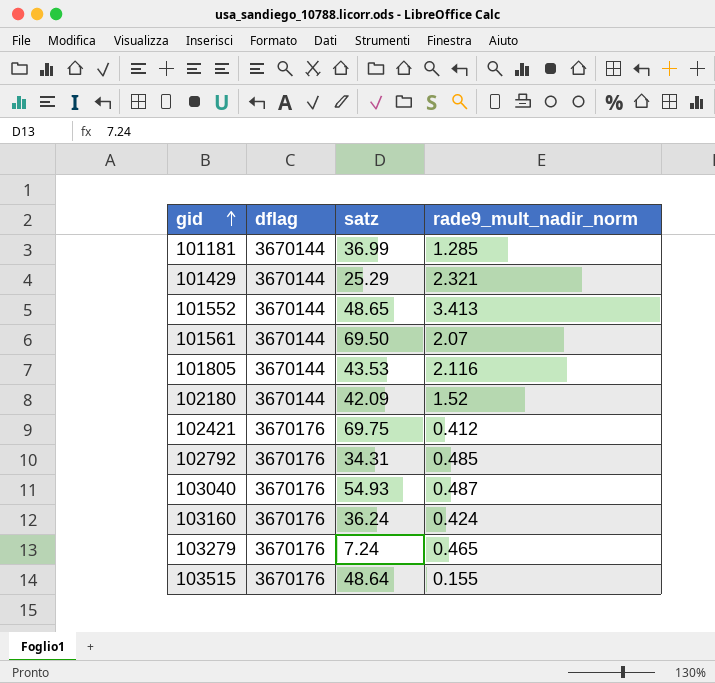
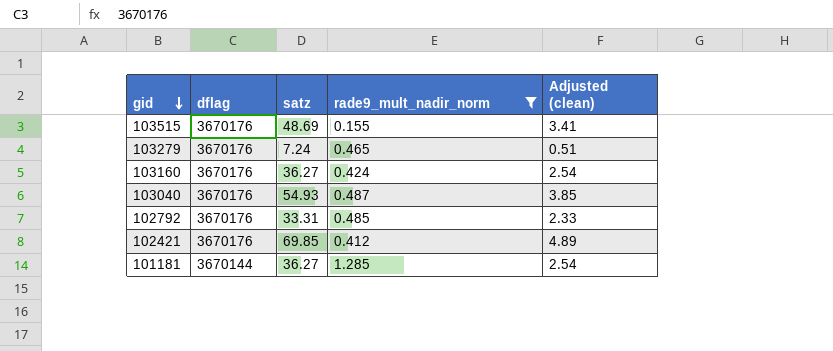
filter: none -> rade9_mult_nadir_norm <= 1.285
row order: gid ascending -> gid descending
column Adjusted (clean) | formula: none -> [satz] * 0.07
103515 | satz: 48.64 -> 48.69
103160 | satz: 36.24 -> 36.27
102792 | satz: 34.31 -> 33.31
102421 | satz: 69.75 -> 69.85
101181 | satz: 36.99 -> 36.27

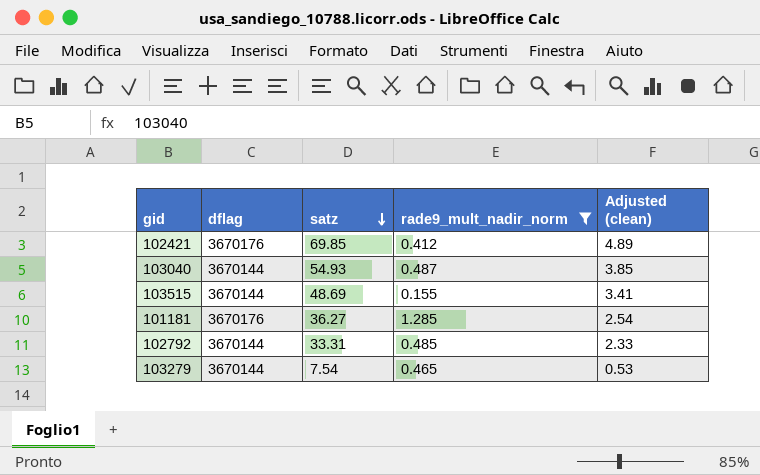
row order: gid descending -> satz descending
row 103160: 3670176 | 36.27 | 0.424 | 2.54 -> none
103040 | dflag: 3670176 -> 3670144
103515 | dflag: 3670176 -> 3670144
101181 | dflag: 3670144 -> 3670176
102792 | dflag: 3670176 -> 3670144
103279 | dflag: 3670176 -> 3670144
103279 | satz: 7.24 -> 7.54
103279 | Adjusted (clean): 0.51 -> 0.53

